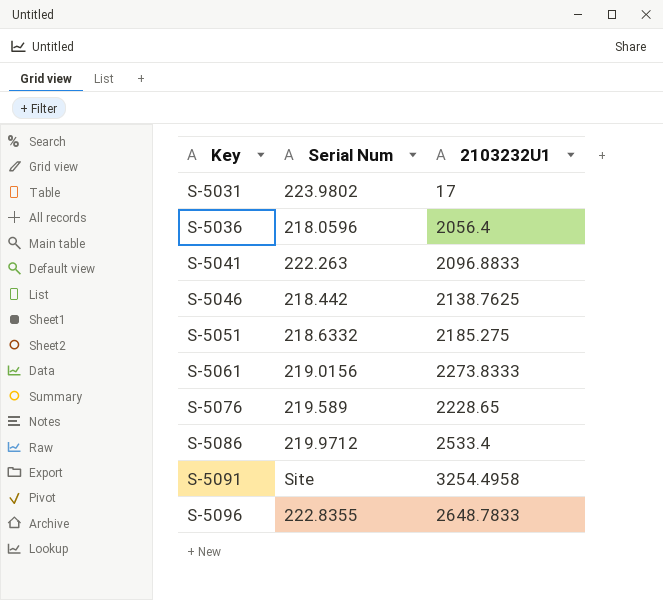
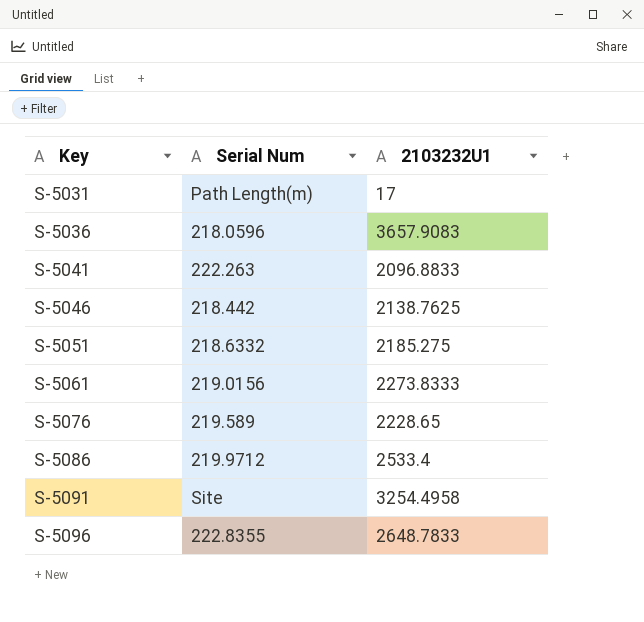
S-5031 | Serial Num: 223.9802 -> Path Length(m)
S-5036 | 2103232U1: 2056.4 -> 3657.9083

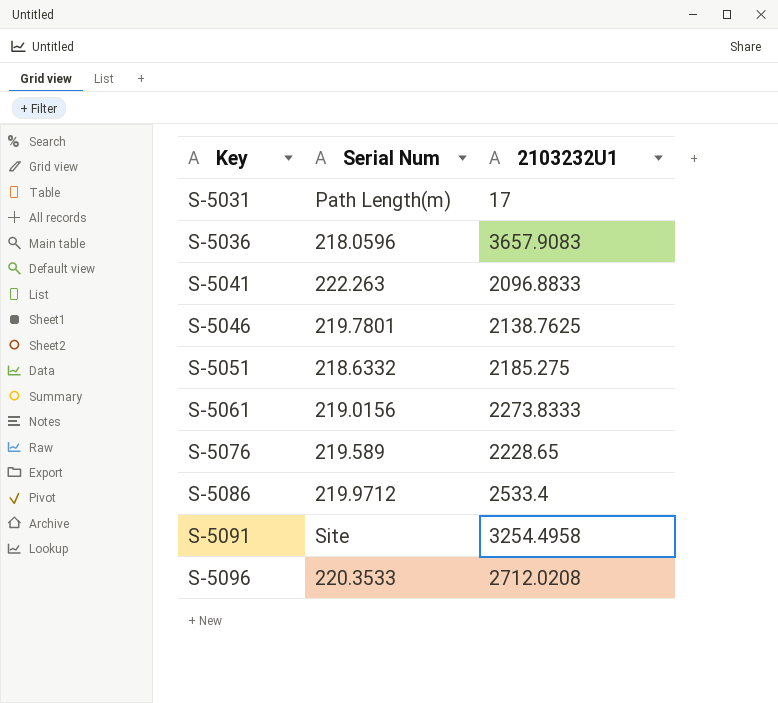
S-5046 | Serial Num: 218.442 -> 219.7801
S-5096 | Serial Num: 222.8355 -> 220.3533
S-5096 | 2103232U1: 2648.7833 -> 2712.0208

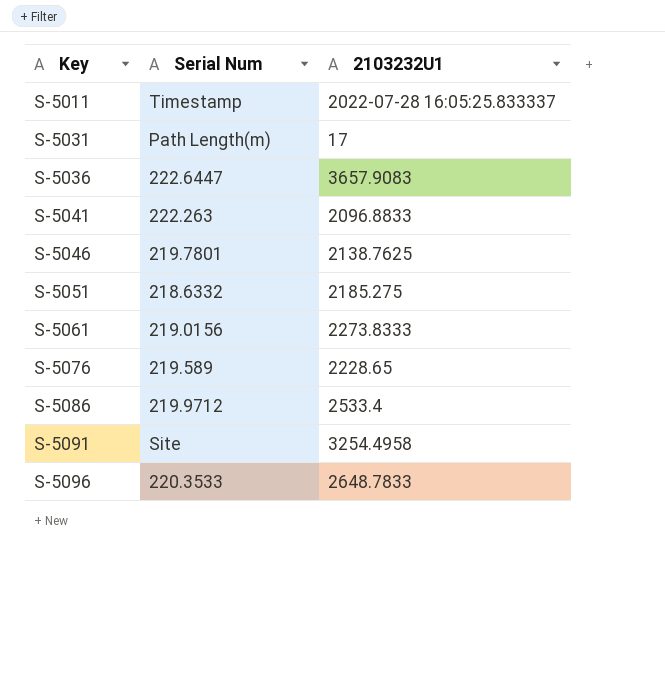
row S-5011: none -> Timestamp | 2022-07-28 16:05:25.833337
S-5036 | Serial Num: 218.0596 -> 222.6447
S-5096 | 2103232U1: 2712.0208 -> 2648.7833

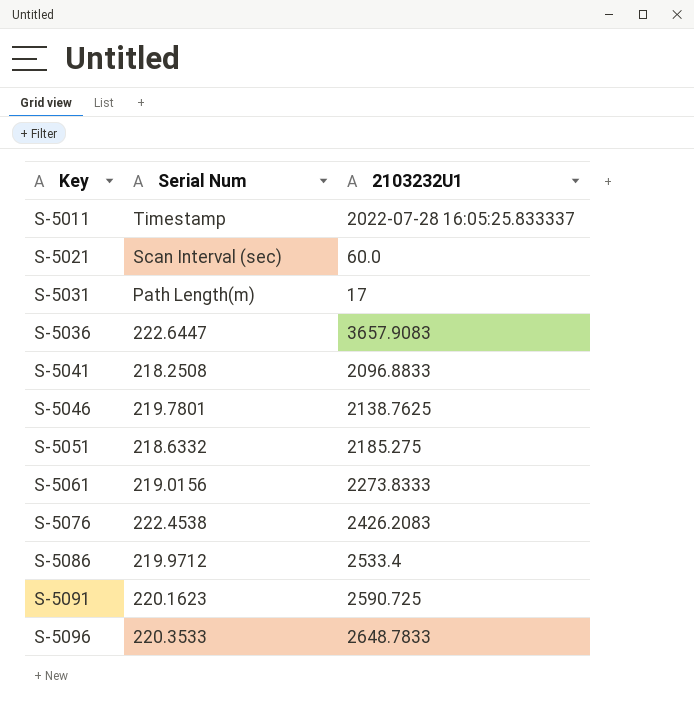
row S-5021: none -> Scan Interval (sec) | 60.0
S-5041 | Serial Num: 222.263 -> 218.2508
S-5076 | Serial Num: 219.589 -> 222.4538
S-5076 | 2103232U1: 2228.65 -> 2426.2083
S-5091 | Serial Num: Site -> 220.1623
S-5091 | 2103232U1: 3254.4958 -> 2590.725

